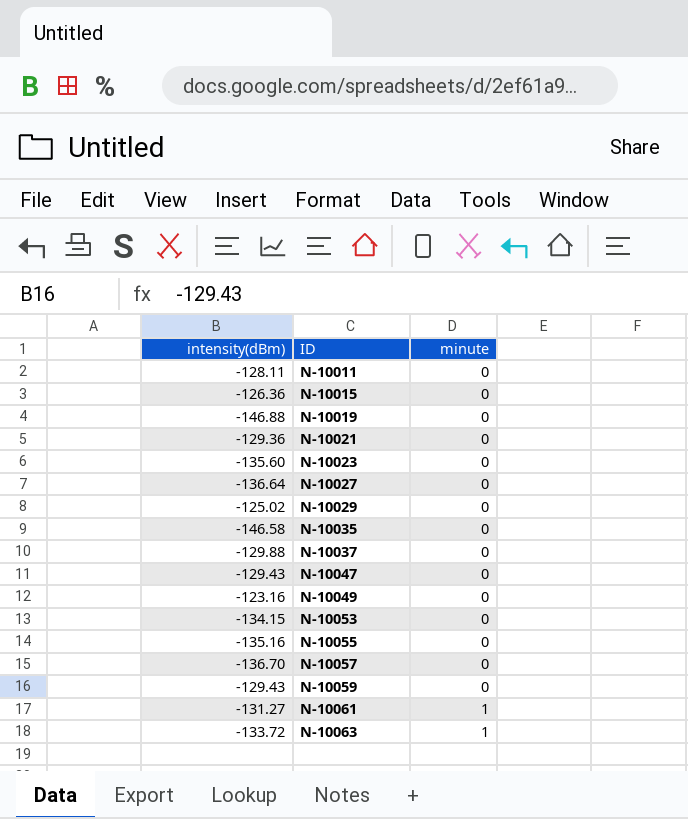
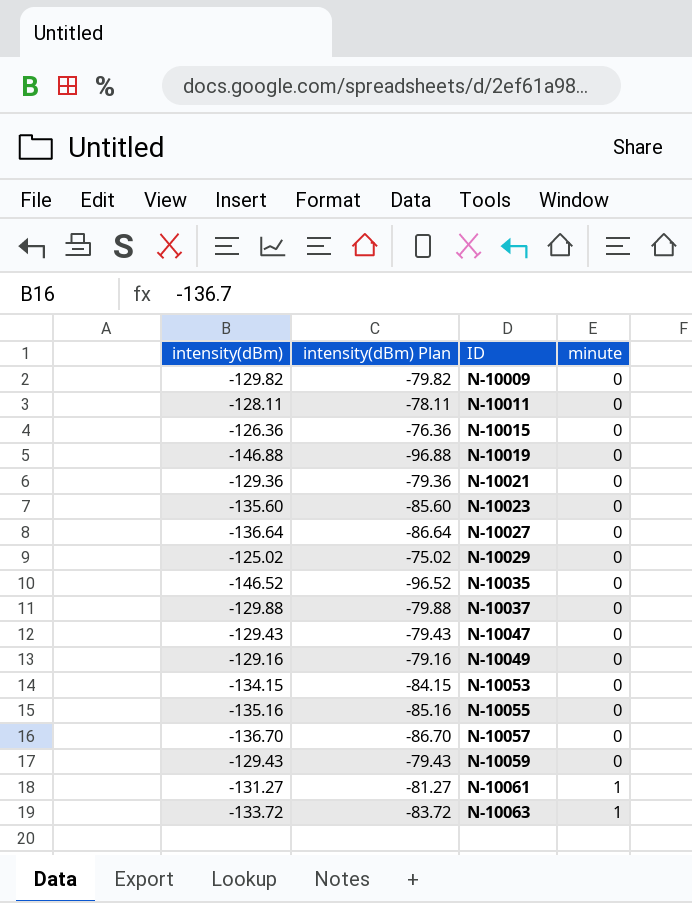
column intensity(dBm) Plan | formula: none -> [intensity(dBm)] + 50
row N-10009: none -> -129.82 | -79.82 | 0
N-10035 | intensity(dBm): -146.58 -> -146.52
N-10049 | intensity(dBm): -123.16 -> -129.16

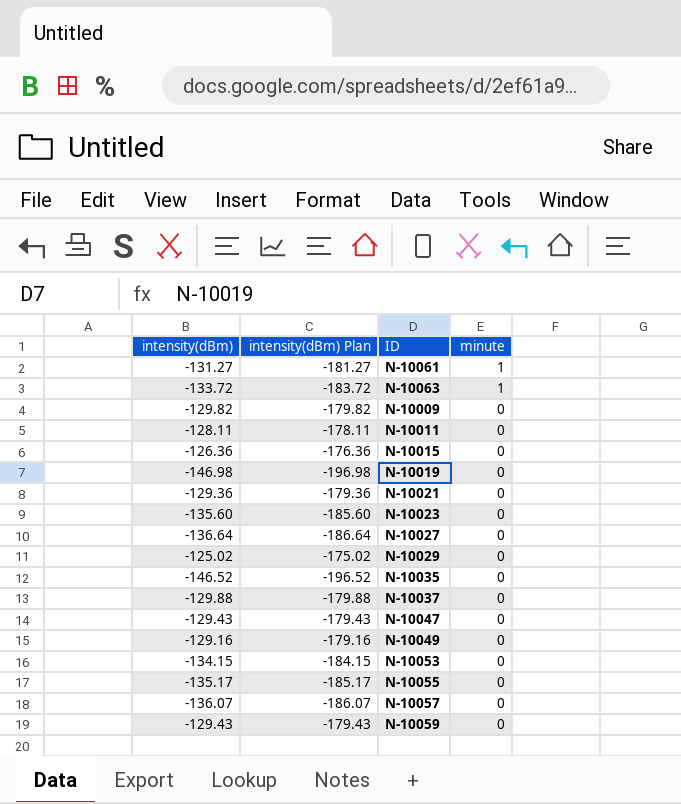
row order: ID ascending -> minute descending
column intensity(dBm) Plan | formula: [intensity(dBm)] + 50 -> [intensity(dBm)] - 50
N-10019 | intensity(dBm): -146.88 -> -146.98
N-10055 | intensity(dBm): -135.16 -> -135.17
N-10057 | intensity(dBm): -136.70 -> -136.07

